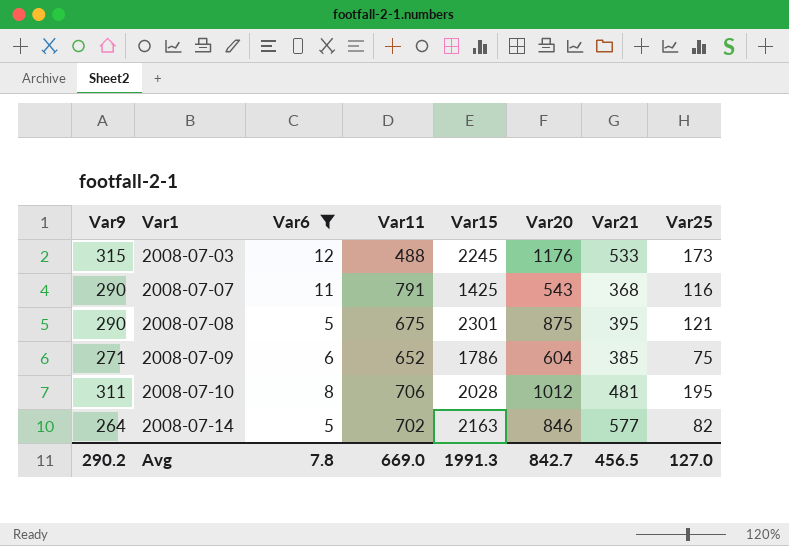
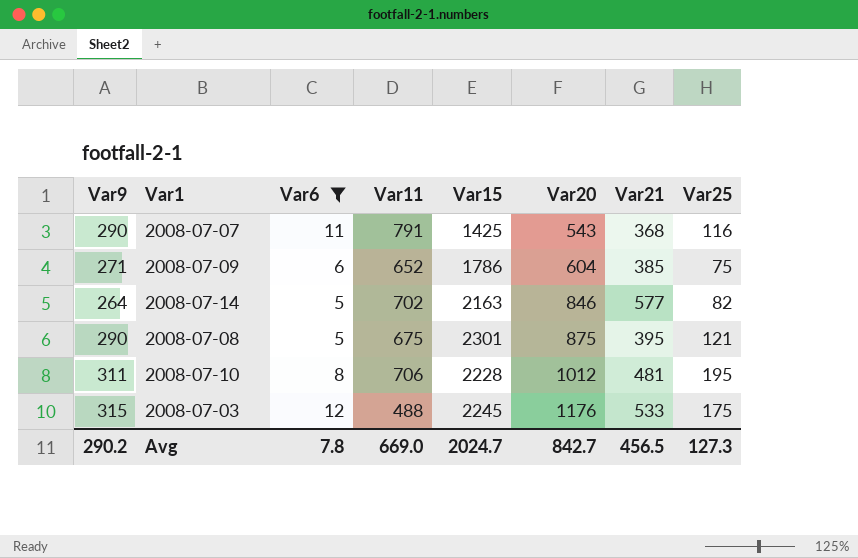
row order: Var1 ascending -> Var20 ascending
2008-07-10 | Var15: 2028 -> 2228
2008-07-03 | Var25: 173 -> 175
Avg | Var15: 1991.3 -> 2024.7
Avg | Var25: 127.0 -> 127.3

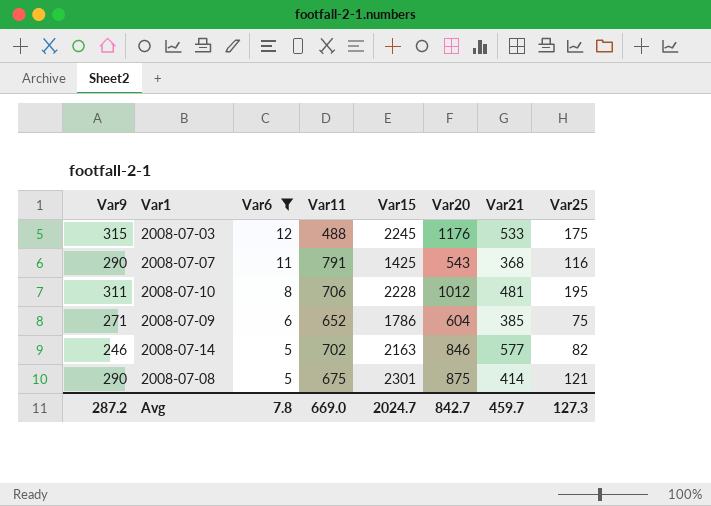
row order: Var20 ascending -> Var6 descending
2008-07-14 | Var9: 264 -> 246
2008-07-08 | Var21: 395 -> 414
Avg | Var9: 290.2 -> 287.2
Avg | Var21: 456.5 -> 459.7

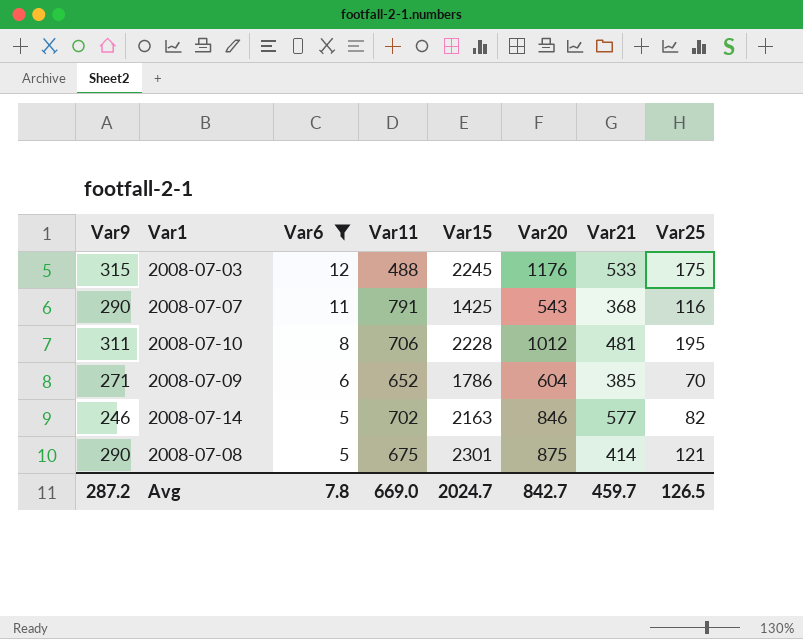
2008-07-09 | Var25: 75 -> 70
Avg | Var25: 127.3 -> 126.5

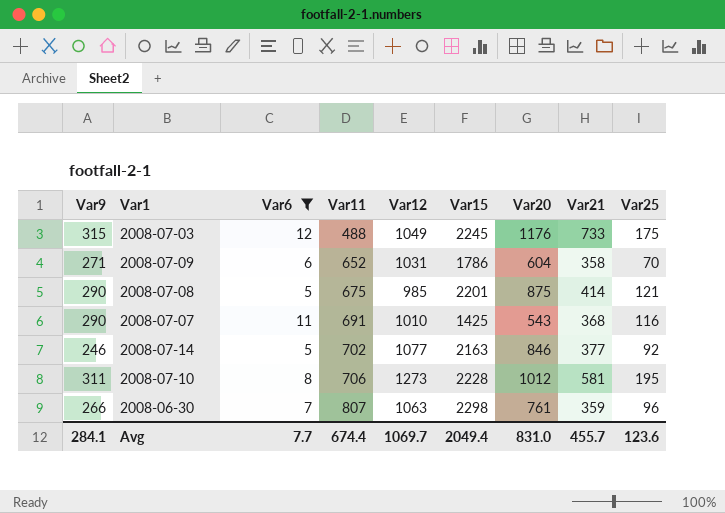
row order: Var6 descending -> Var11 ascending
column Var12 | position: none -> 5
2008-07-03 | Var21: 533 -> 733
2008-07-09 | Var21: 385 -> 358
2008-07-08 | Var15: 2301 -> 2201
2008-07-07 | Var11: 791 -> 691
2008-07-14 | Var21: 577 -> 377
2008-07-14 | Var25: 82 -> 92
2008-07-10 | Var21: 481 -> 581
row 2008-06-30: none -> 266 | 7 | 807 | 1063 | 2298 | 761 | 359 | 96
Avg | Var9: 287.2 -> 284.1
Avg | Var6: 7.8 -> 7.7
Avg | Var11: 669.0 -> 674.4
Avg | Var15: 2024.7 -> 2049.4
Avg | Var20: 842.7 -> 831.0
Avg | Var21: 459.7 -> 455.7
Avg | Var25: 126.5 -> 123.6

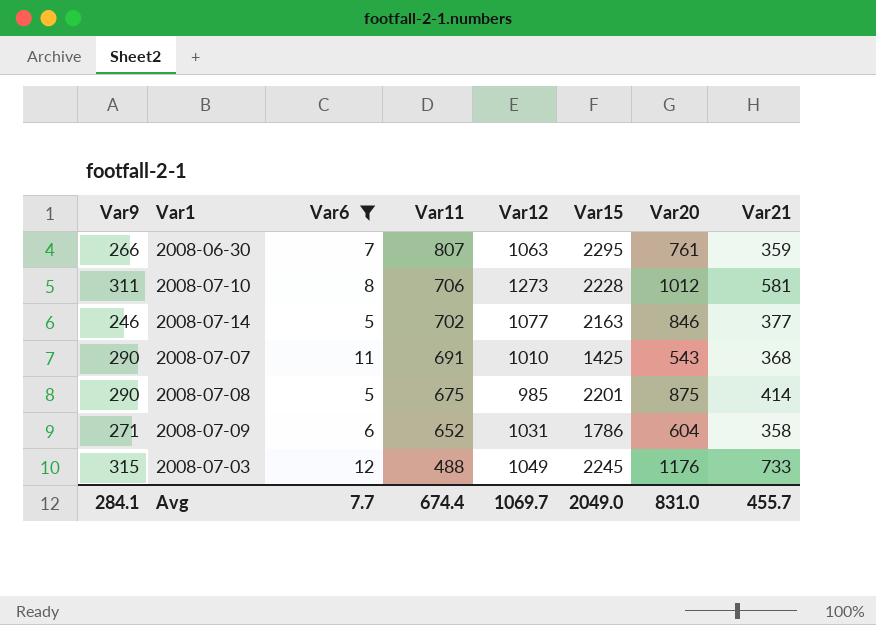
row order: Var11 ascending -> Var11 descending
column Var25 | position: 9 -> none
2008-06-30 | Var15: 2298 -> 2295
Avg | Var15: 2049.4 -> 2049.0

